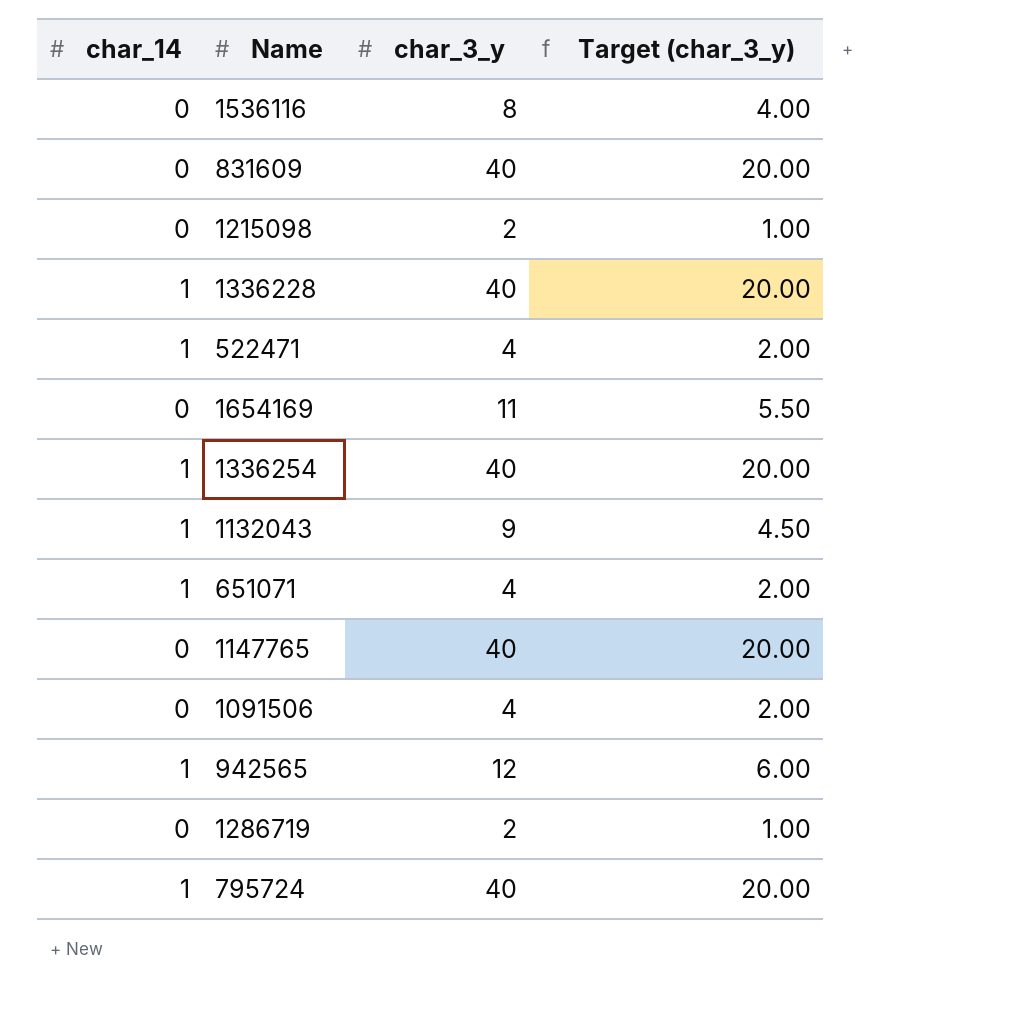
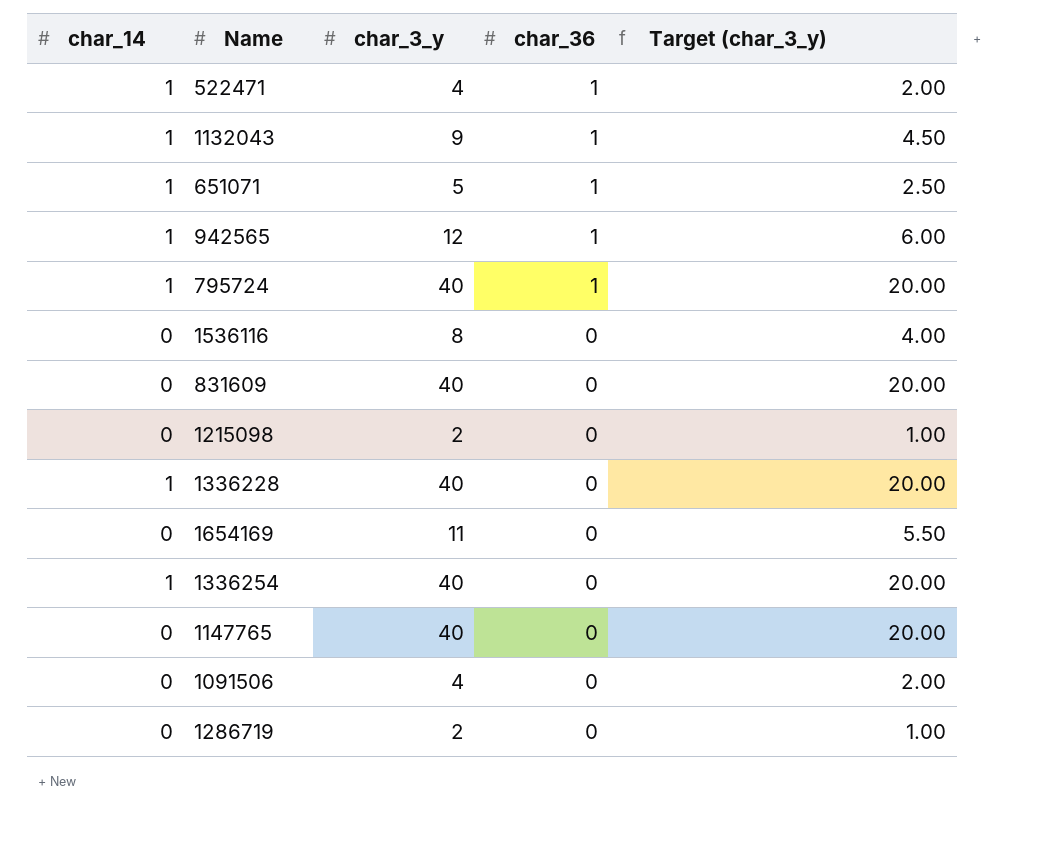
row order: none -> char_36 descending
column char_36 | position: none -> 4
651071 | char_3_y: 4 -> 5
651071 | Target (char_3_y): 2.00 -> 2.50

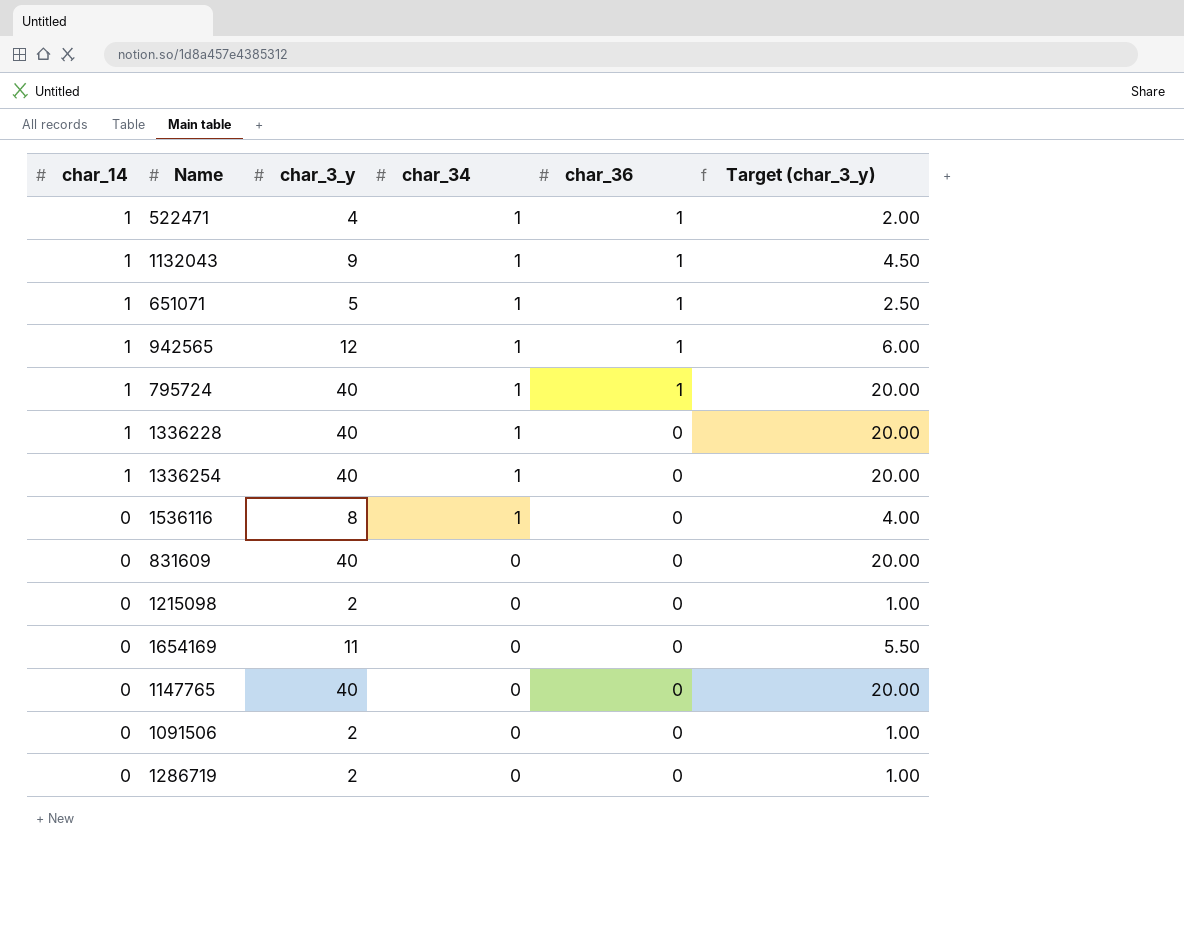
row order: char_36 descending -> char_14 descending
column char_34 | position: none -> 4
1091506 | char_3_y: 4 -> 2
1091506 | Target (char_3_y): 2.00 -> 1.00

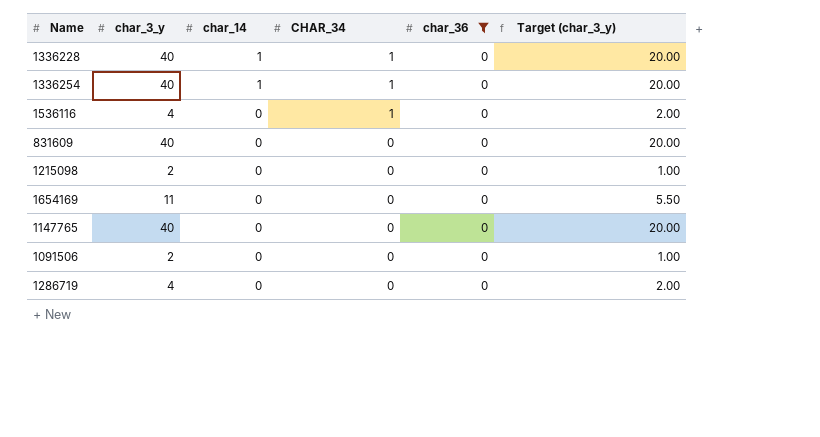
filter: none -> char_36 = 0
column char_14 | position: 1 -> 3
column name: char_34 -> CHAR_34
1536116 | char_3_y: 8 -> 4
1536116 | Target (char_3_y): 4.00 -> 2.00
1286719 | char_3_y: 2 -> 4
1286719 | Target (char_3_y): 1.00 -> 2.00

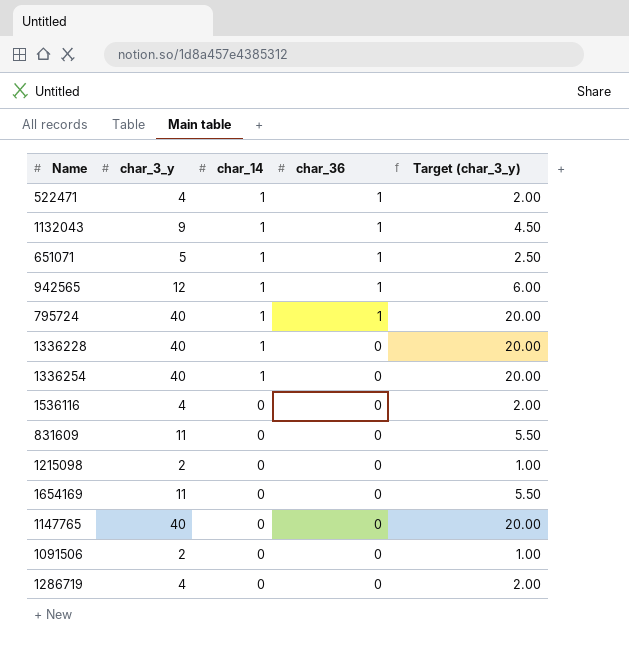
filter: char_36 = 0 -> none
column CHAR_34 | position: 4 -> none
831609 | char_3_y: 40 -> 11
831609 | Target (char_3_y): 20.00 -> 5.50

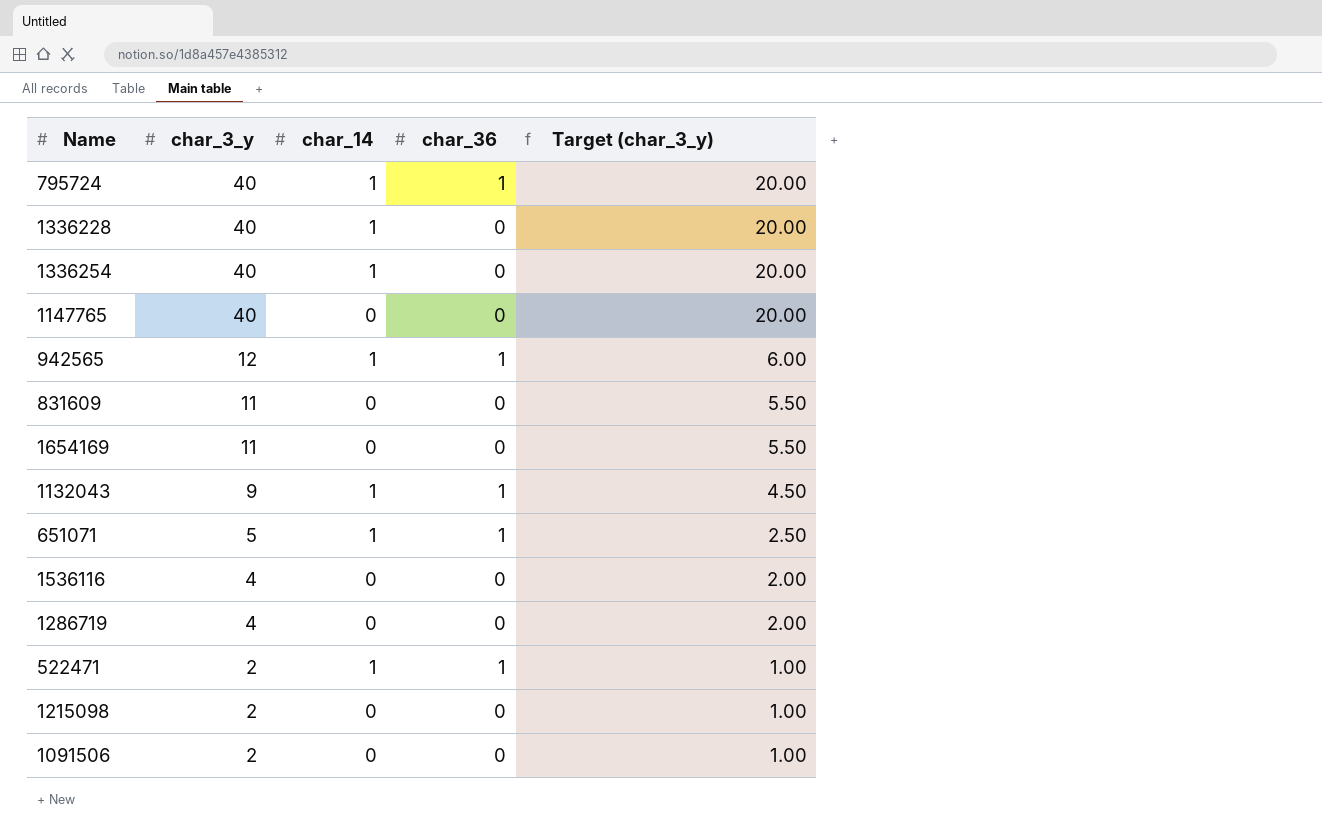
row order: char_14 descending -> char_3_y descending
522471 | char_3_y: 4 -> 2
522471 | Target (char_3_y): 2.00 -> 1.00

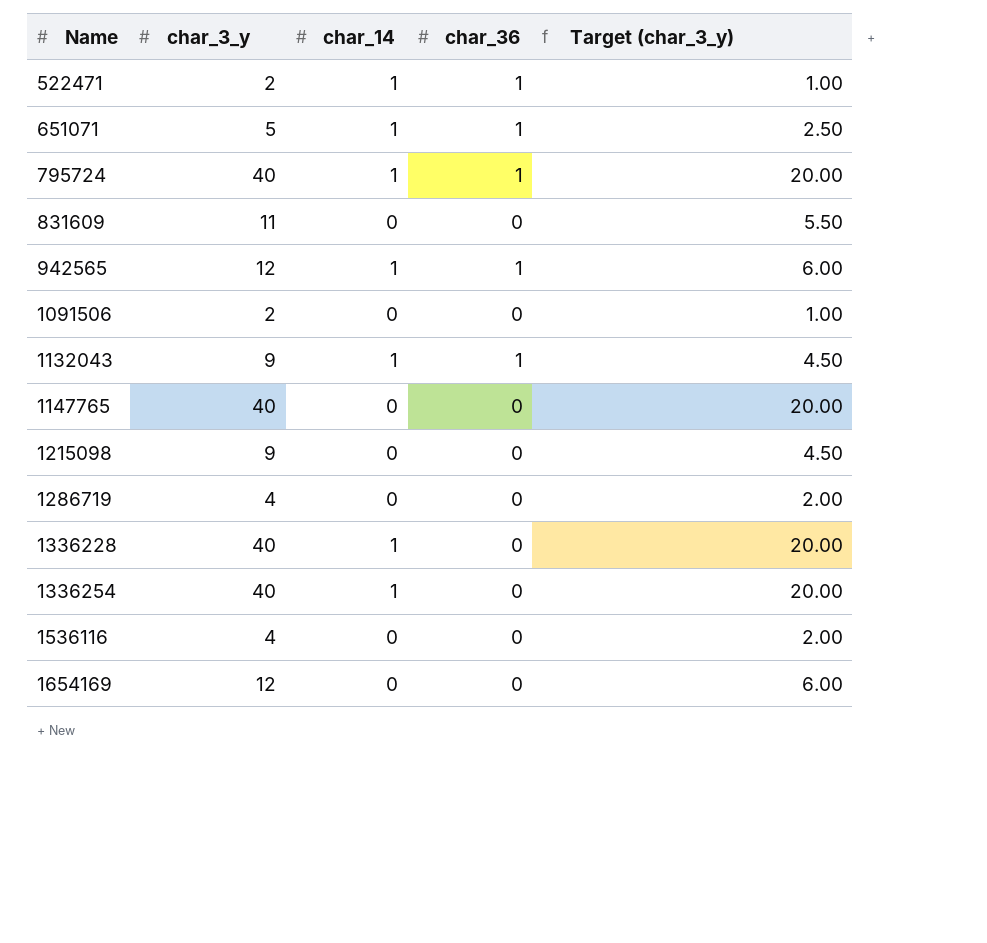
row order: char_3_y descending -> Name ascending
1215098 | char_3_y: 2 -> 9
1215098 | Target (char_3_y): 1.00 -> 4.50
1654169 | char_3_y: 11 -> 12
1654169 | Target (char_3_y): 5.50 -> 6.00

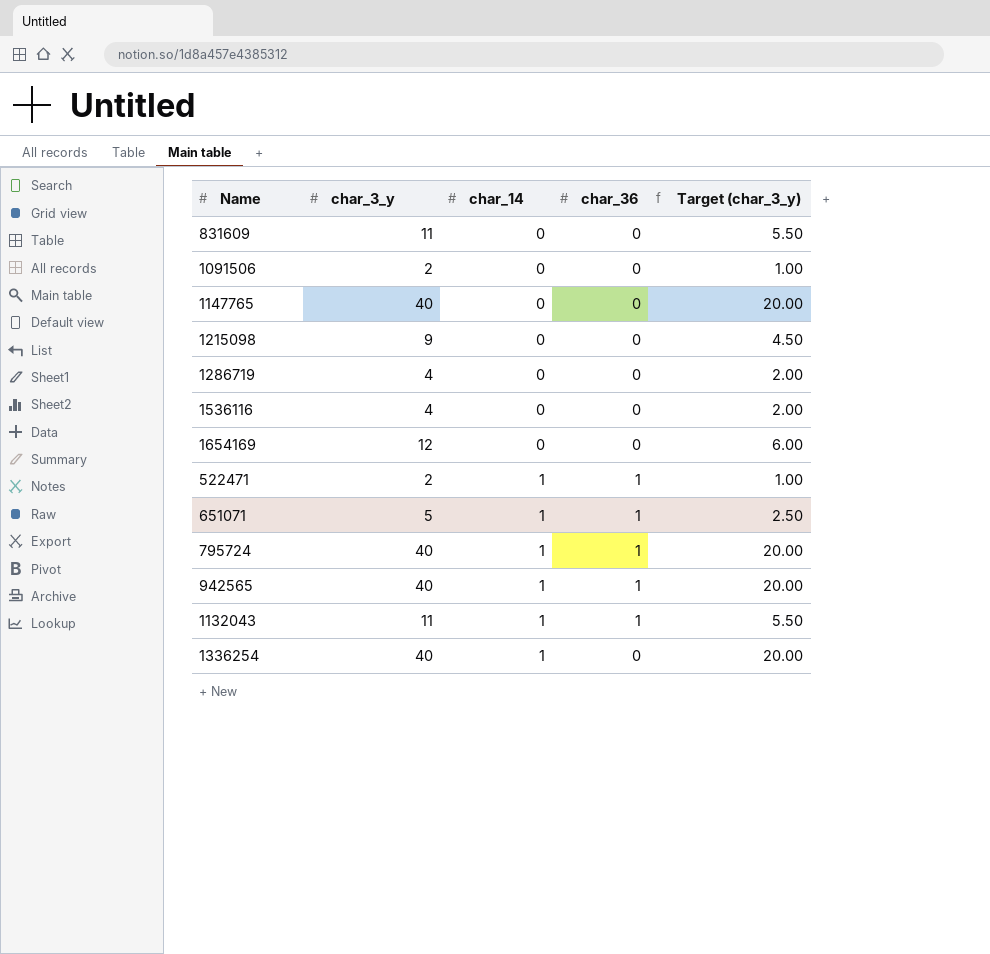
row order: Name ascending -> char_14 ascending
row 1336228: 40 | 1 | 0 | 20.00 -> none
942565 | char_3_y: 12 -> 40
942565 | Target (char_3_y): 6.00 -> 20.00
1132043 | char_3_y: 9 -> 11
1132043 | Target (char_3_y): 4.50 -> 5.50

